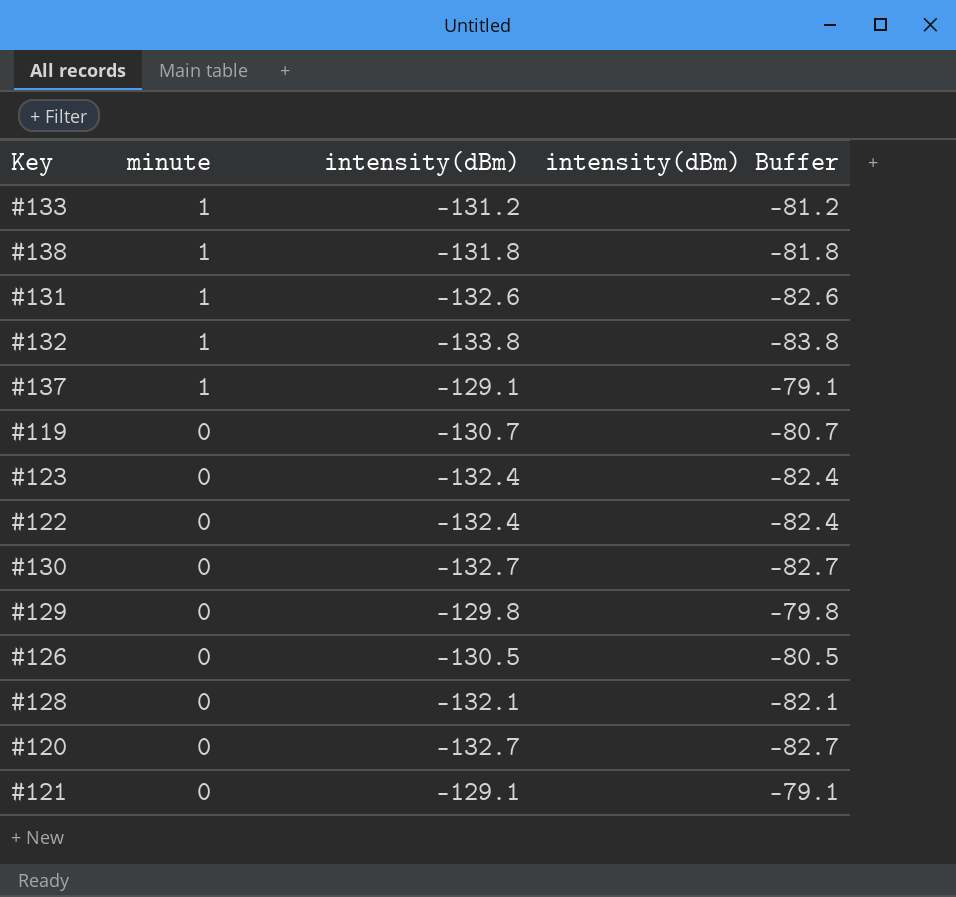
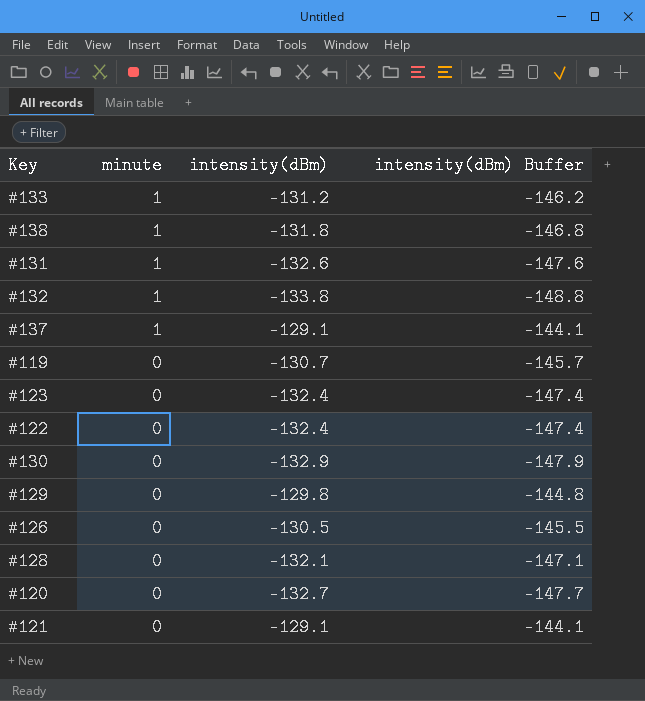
column intensity(dBm) Buffer | formula: [intensity(dBm)] + 50 -> [intensity(dBm)] - 15
#130 | intensity(dBm): -132.7 -> -132.9

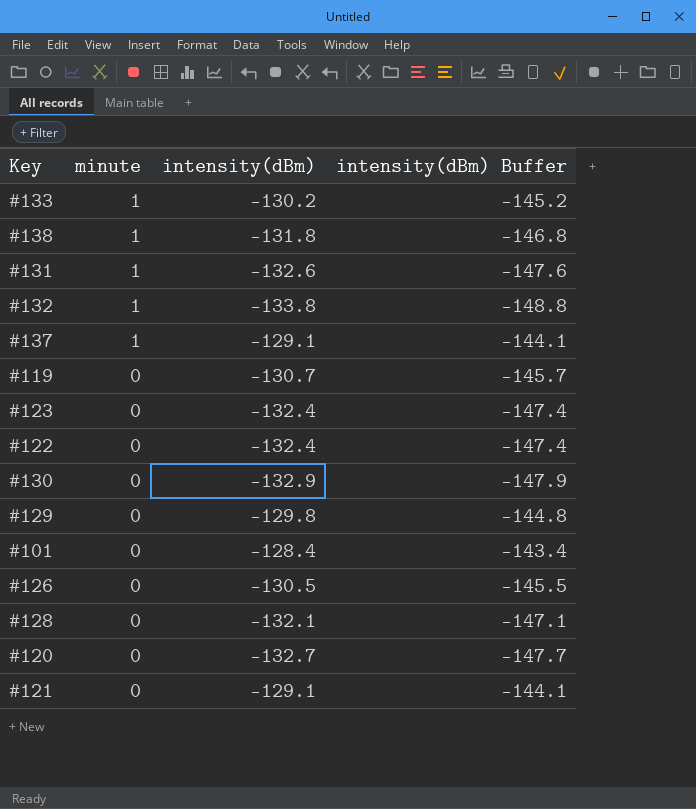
#133 | intensity(dBm): -131.2 -> -130.2
#133 | intensity(dBm) Buffer: -146.2 -> -145.2
row #101: none -> 0 | -128.4 | -143.4

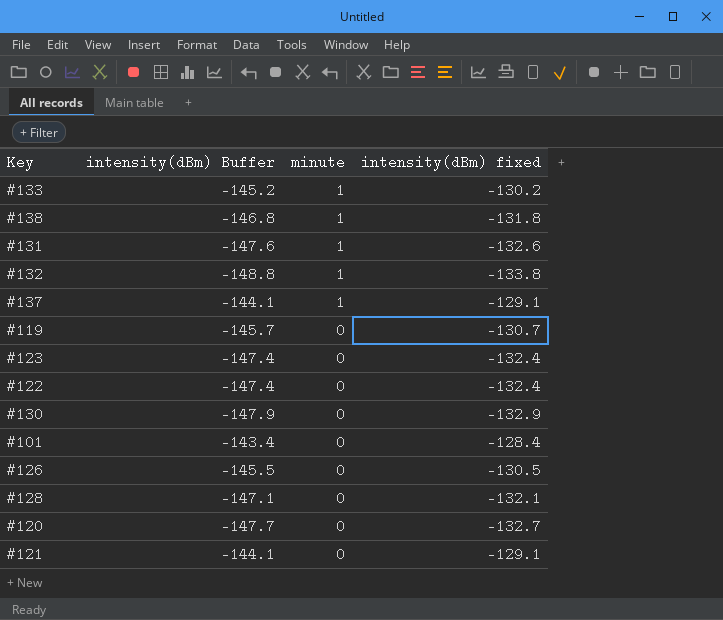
column intensity(dBm) Buffer | position: 4 -> 2
column name: intensity(dBm) -> intensity(dBm) fixed
row #129: 0 | -129.8 | -144.8 -> none

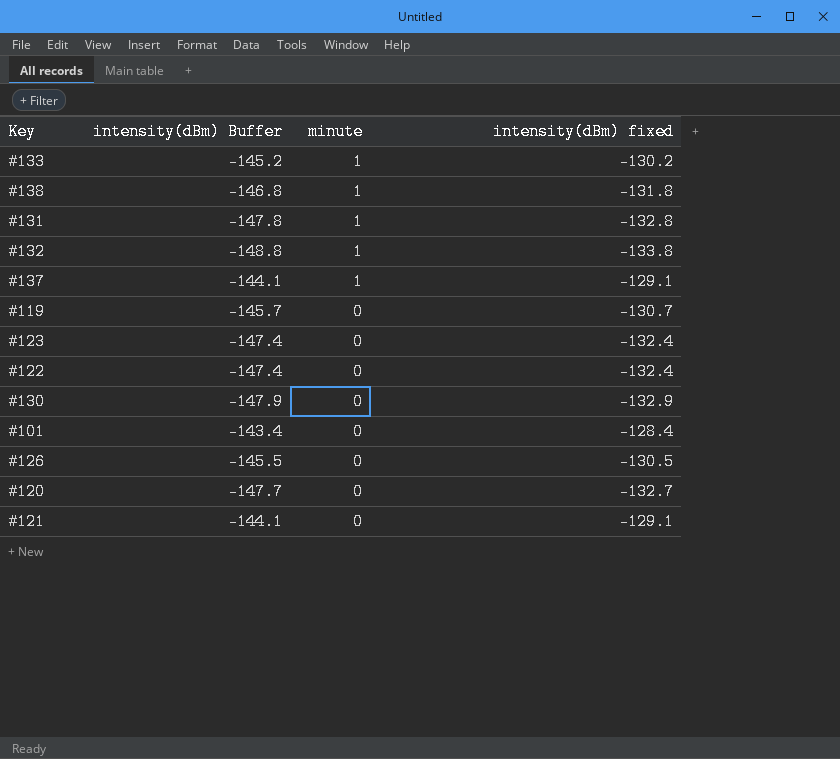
row #128: -147.1 | 0 | -132.1 -> none
#131 | intensity(dBm) Buffer: -147.6 -> -147.8
#131 | intensity(dBm) fixed: -132.6 -> -132.8

